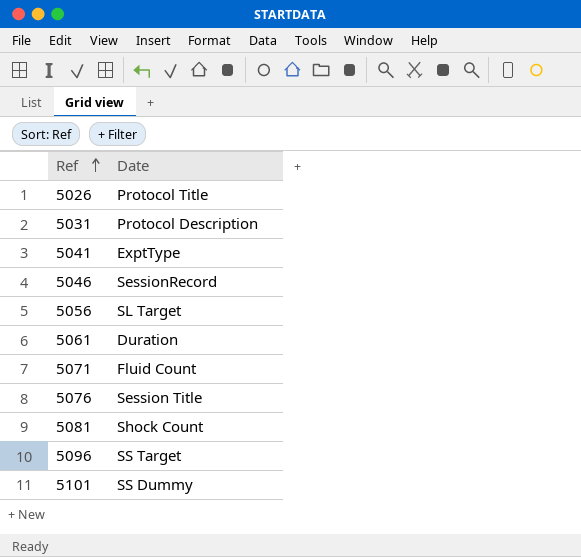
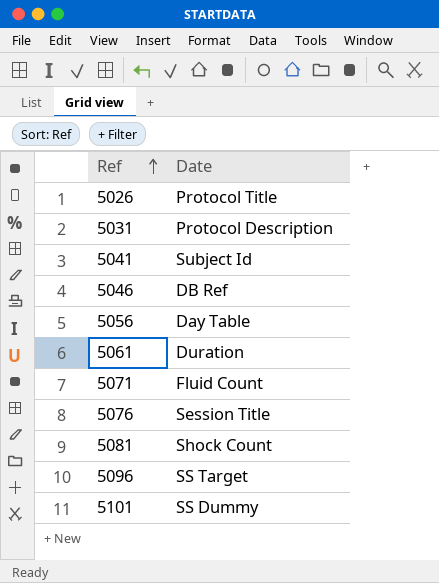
5041 | Date: ExptType -> Subject Id
5046 | Date: SessionRecord -> DB Ref
5056 | Date: SL Target -> Day Table

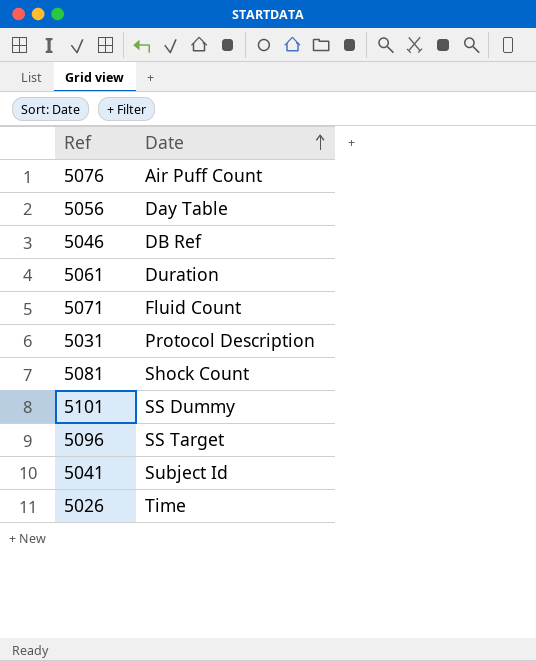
row order: Ref ascending -> Date ascending
5076 | Date: Session Title -> Air Puff Count
5026 | Date: Protocol Title -> Time

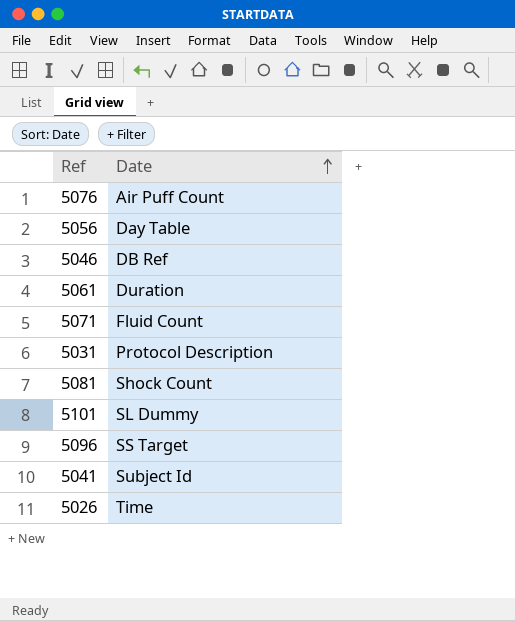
5101 | Date: SS Dummy -> SL Dummy

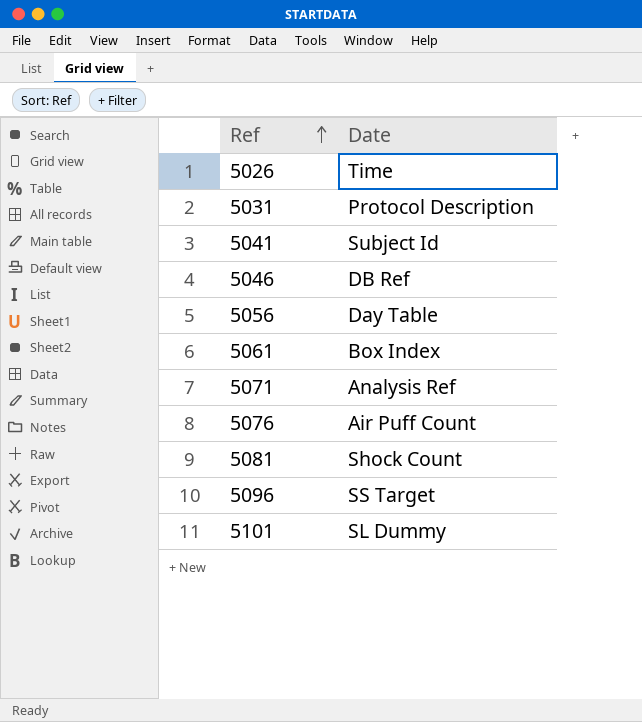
row order: Date ascending -> Ref ascending
5061 | Date: Duration -> Box Index
5071 | Date: Fluid Count -> Analysis Ref

